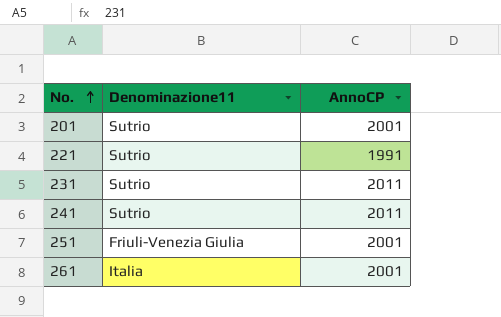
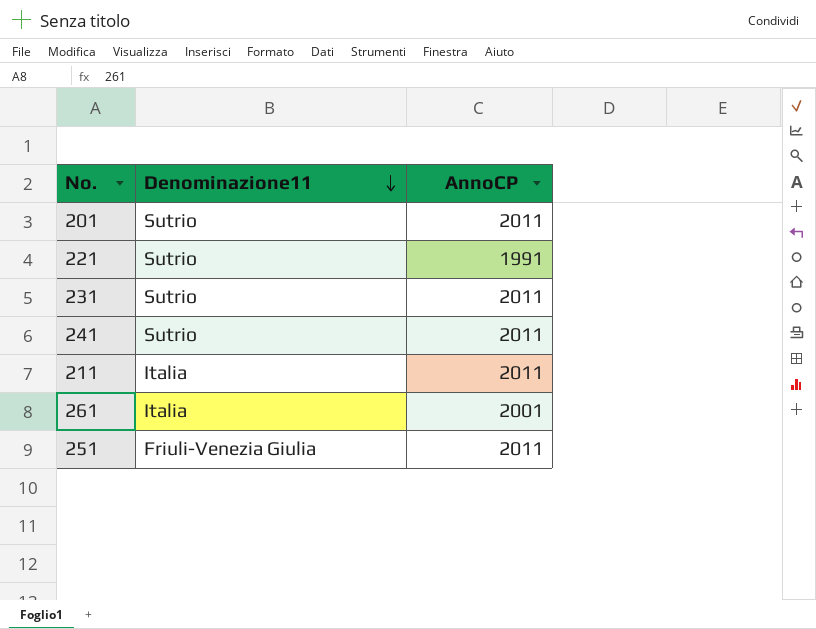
row order: No. ascending -> Denominazione11 descending
201 | AnnoCP: 2001 -> 2011
row 211: none -> Italia | 2011
251 | AnnoCP: 2001 -> 2011

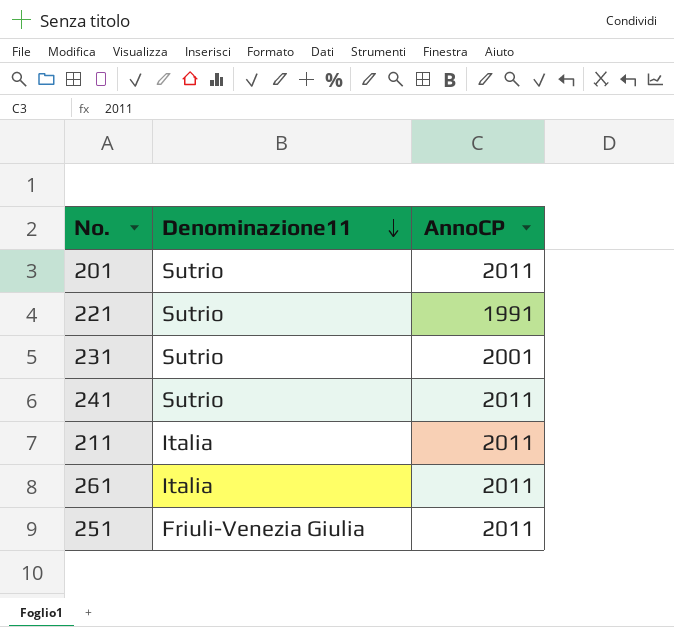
231 | AnnoCP: 2011 -> 2001
261 | AnnoCP: 2001 -> 2011

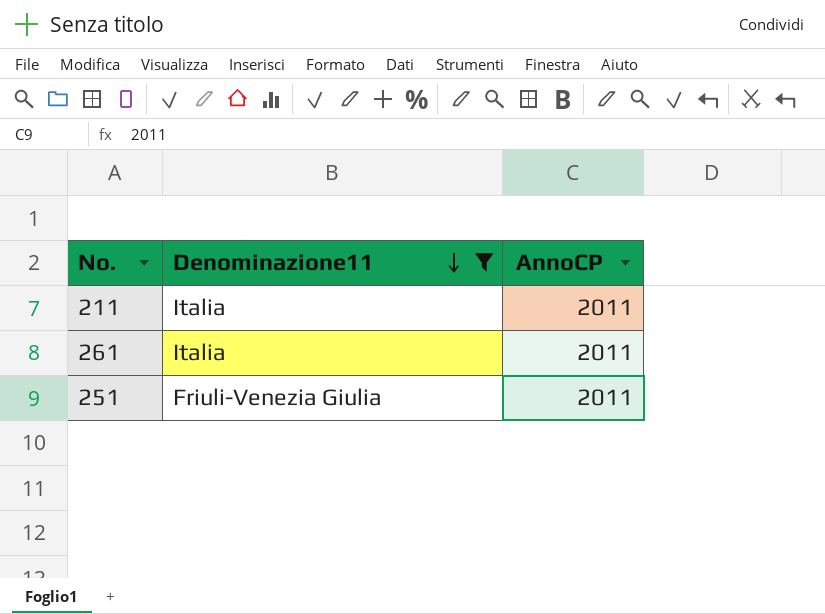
filter: none -> Denominazione11 != Sutrio

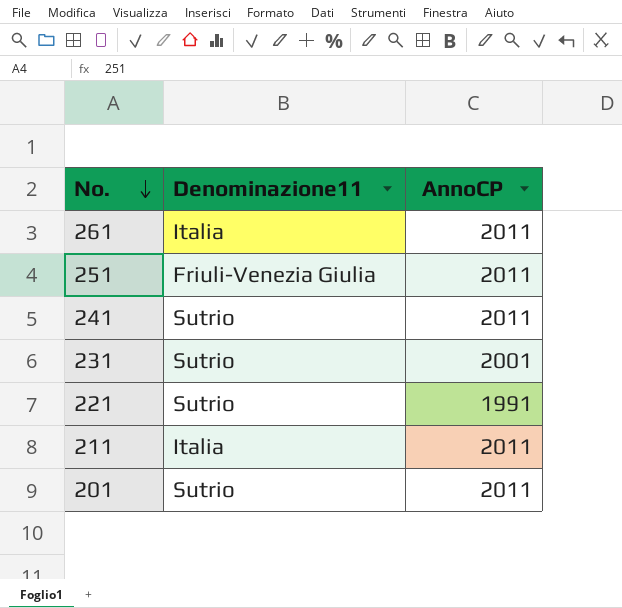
filter: Denominazione11 != Sutrio -> none
row order: Denominazione11 descending -> No. descending

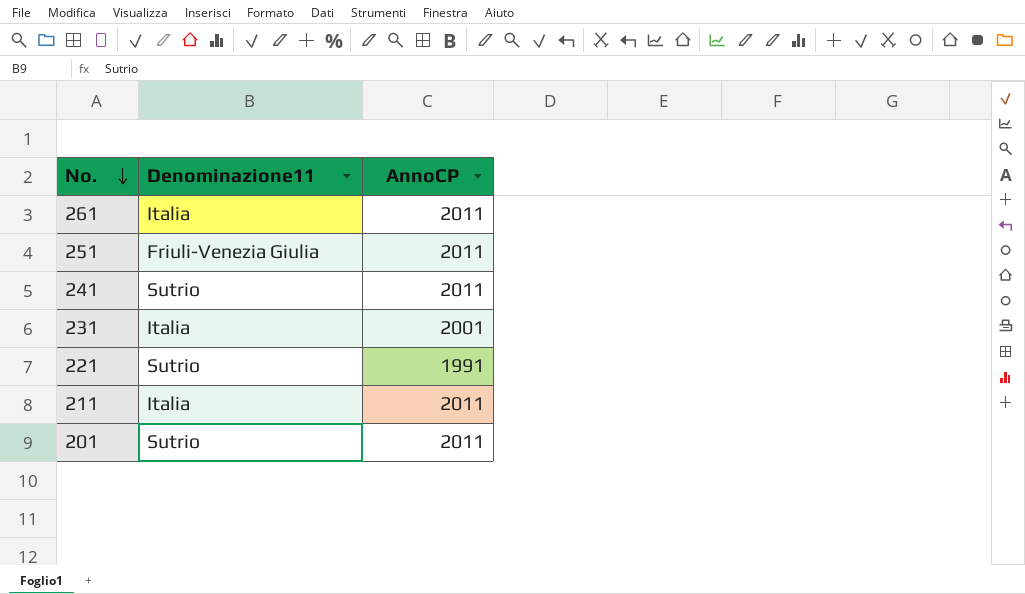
231 | Denominazione11: Sutrio -> Italia

